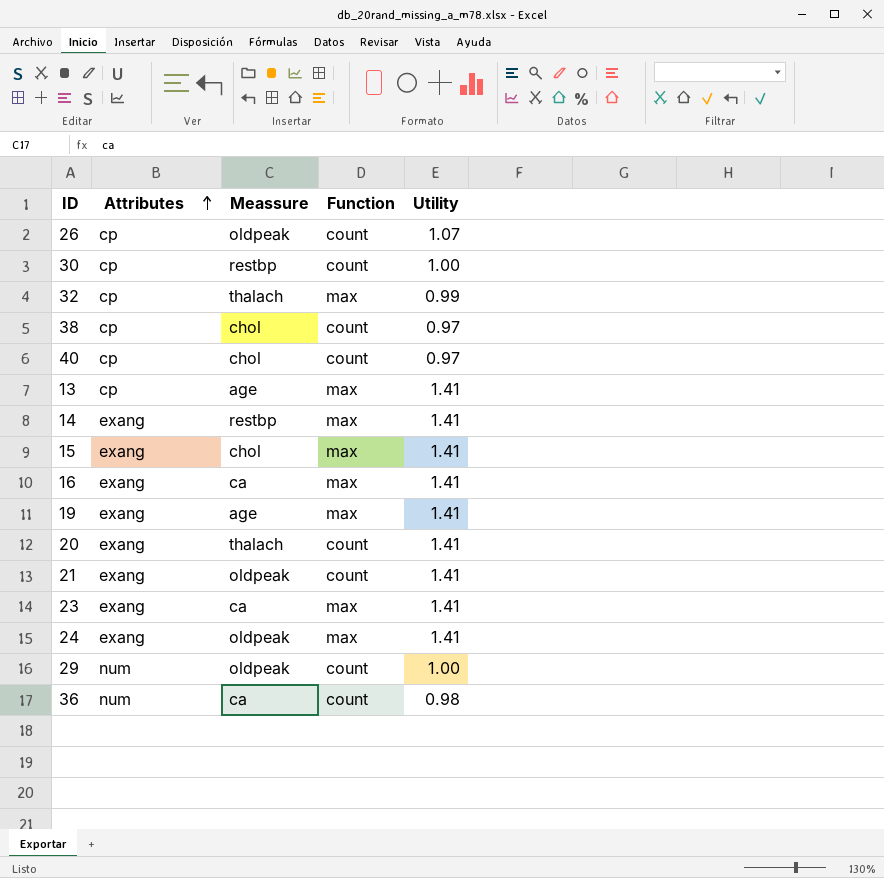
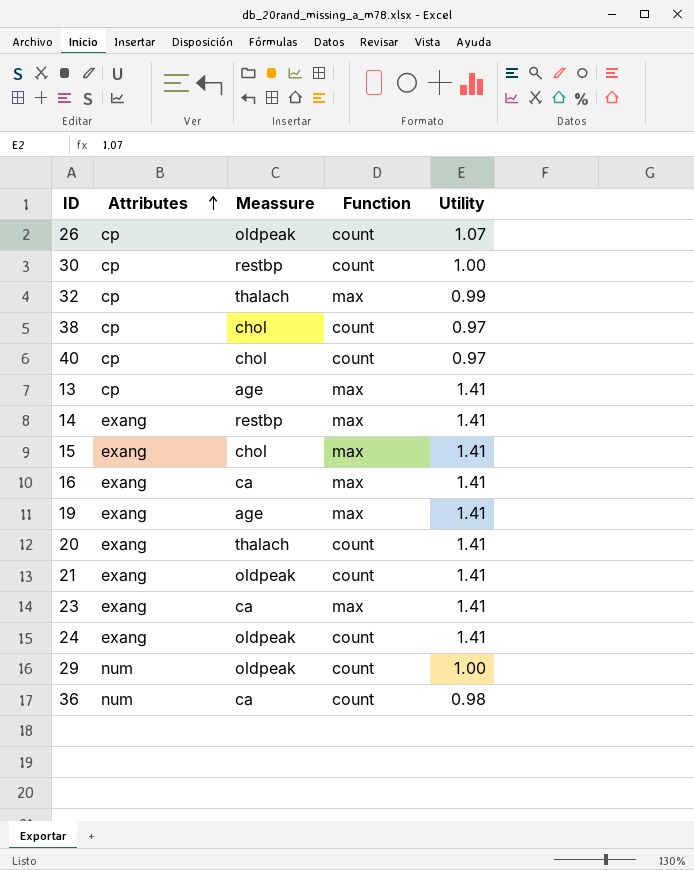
24 | Function: max -> count

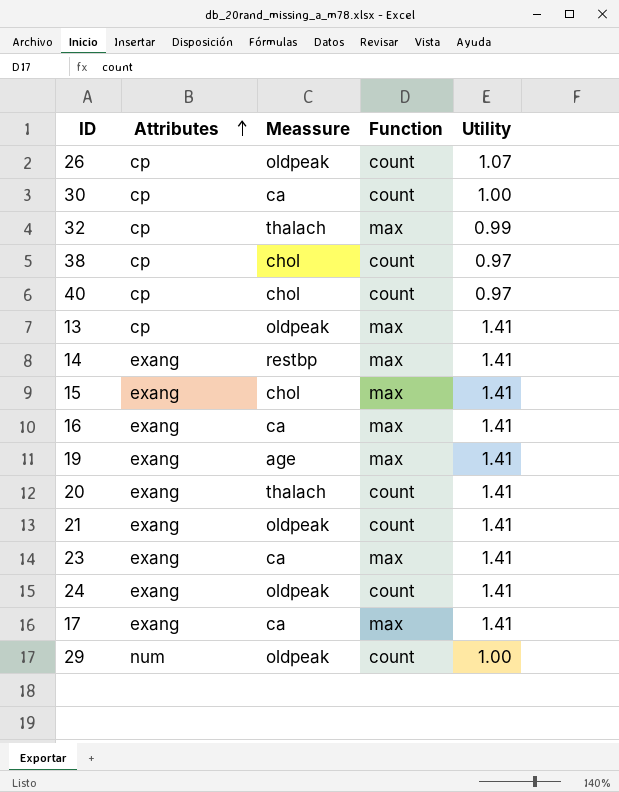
row 36: num | ca | count | 0.98 -> none
30 | Meassure: restbp -> ca
13 | Meassure: age -> oldpeak
row 17: none -> exang | ca | max | 1.41

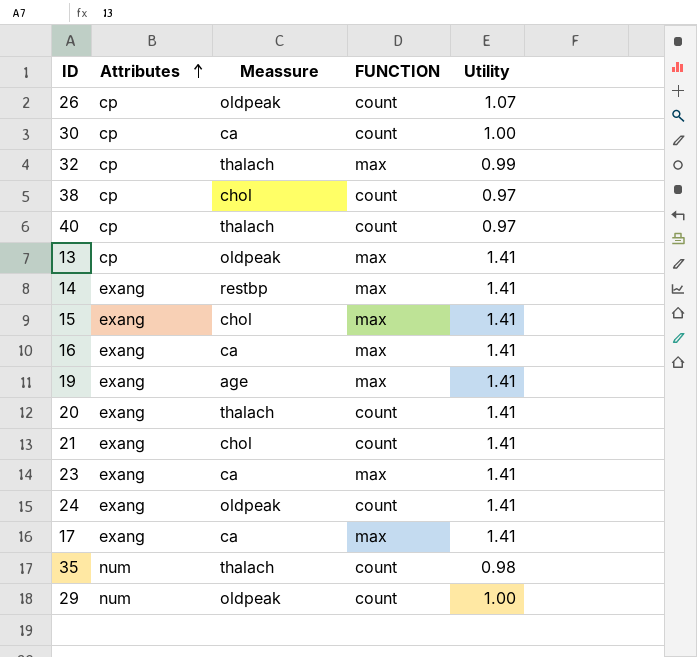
column name: Function -> FUNCTION
40 | Meassure: chol -> thalach
21 | Meassure: oldpeak -> chol
row 35: none -> num | thalach | count | 0.98

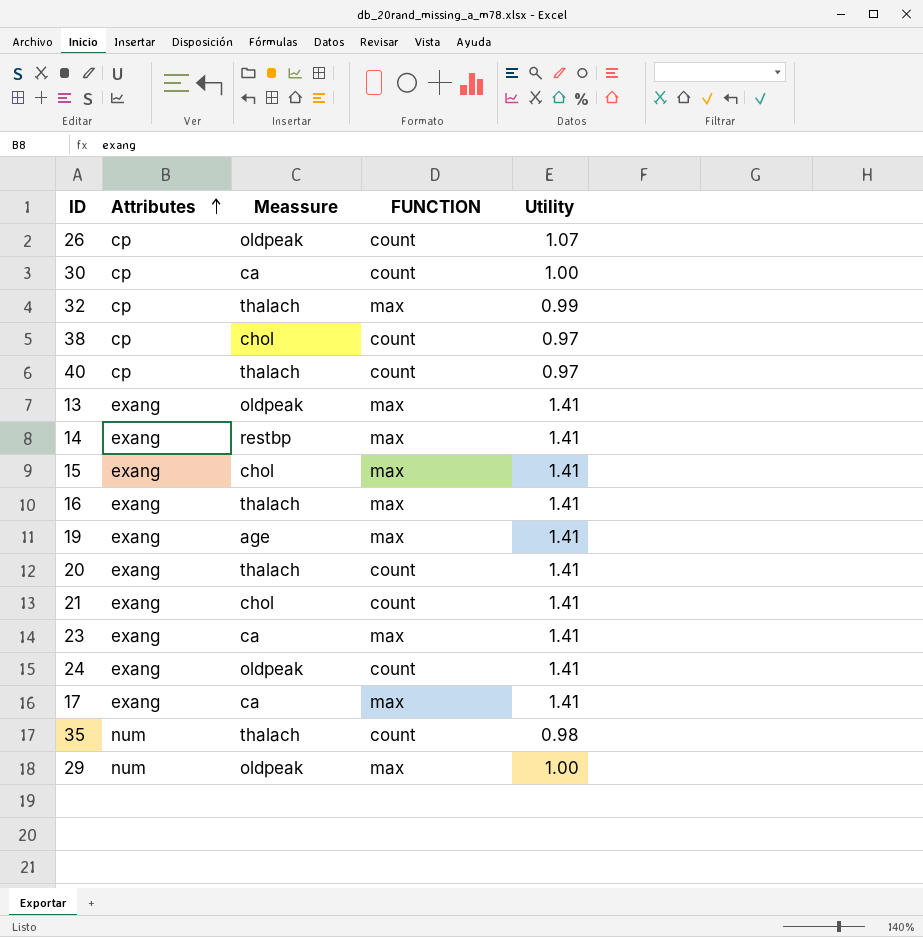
13 | Attributes: cp -> exang
16 | Meassure: ca -> thalach
29 | FUNCTION: count -> max

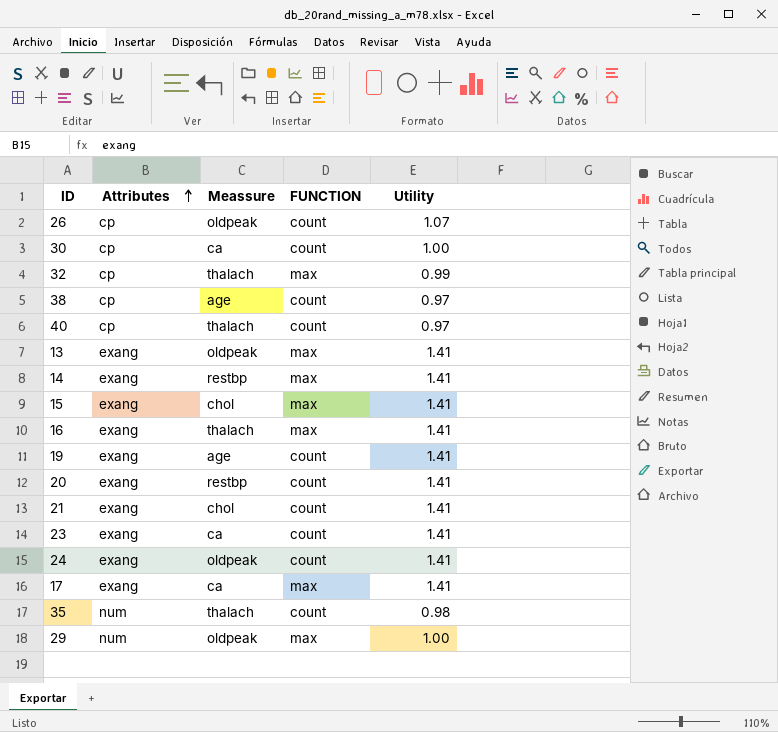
38 | Meassure: chol -> age
19 | FUNCTION: max -> count
20 | Meassure: thalach -> restbp
23 | FUNCTION: max -> count

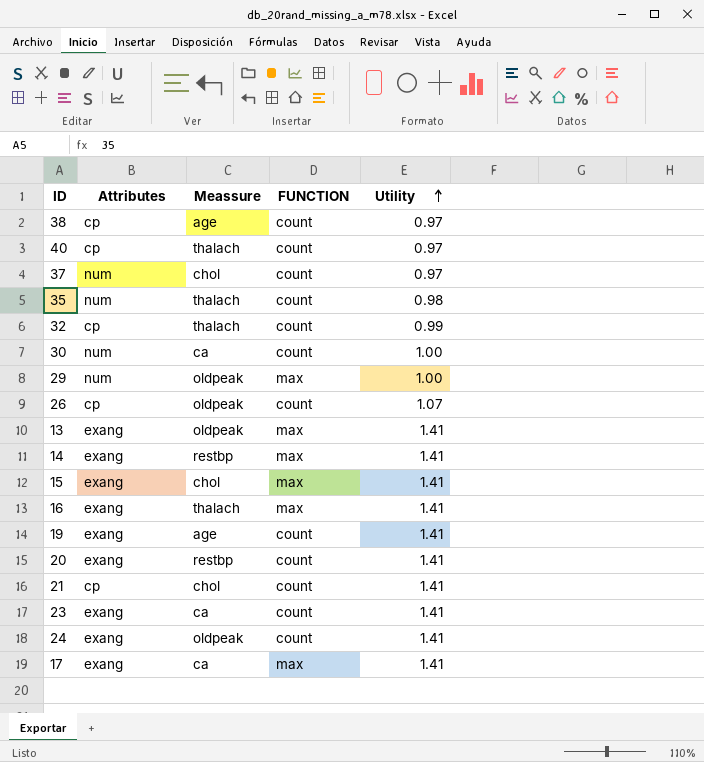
row order: Attributes ascending -> Utility ascending
row 37: none -> num | chol | count | 0.97
32 | FUNCTION: max -> count
30 | Attributes: cp -> num
21 | Attributes: exang -> cp

